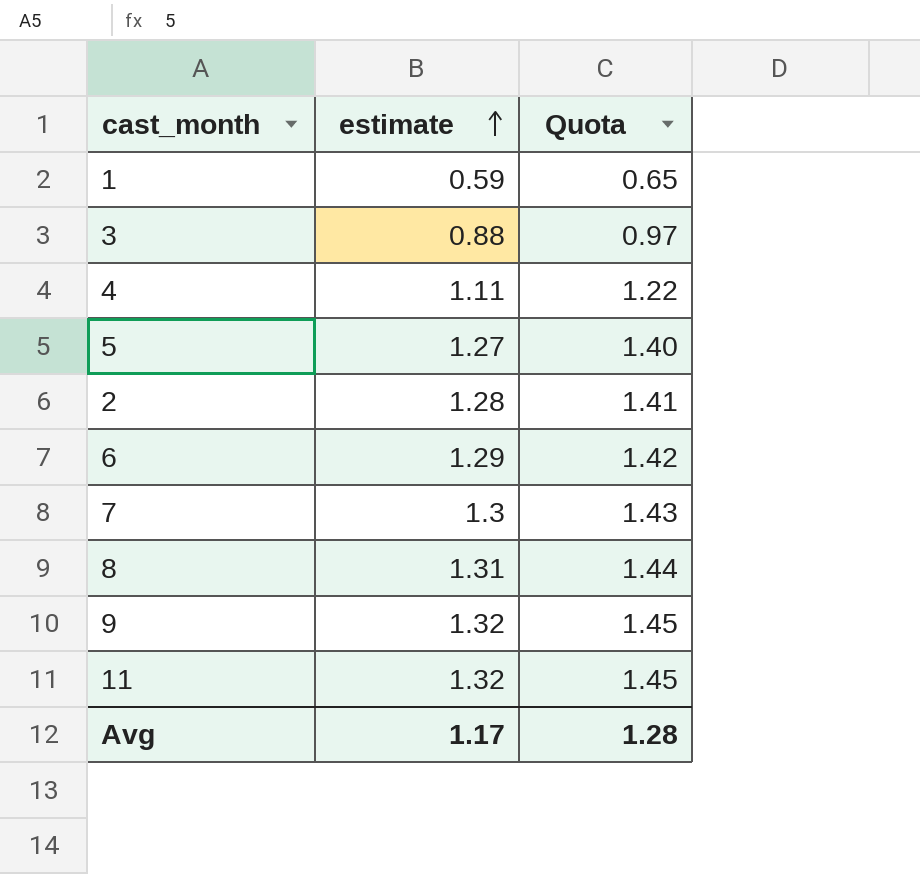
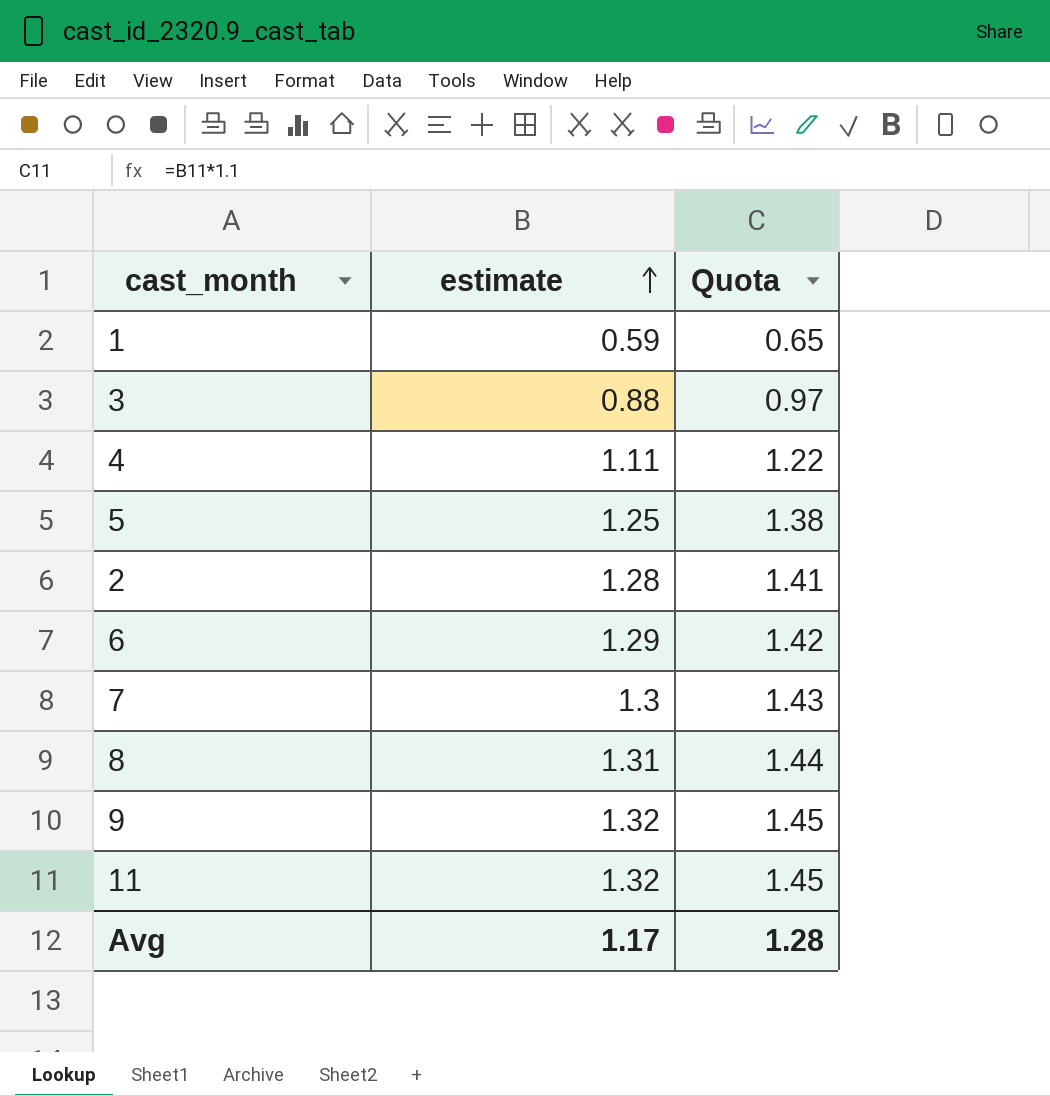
5 | estimate: 1.27 -> 1.25
5 | Quota: 1.40 -> 1.38

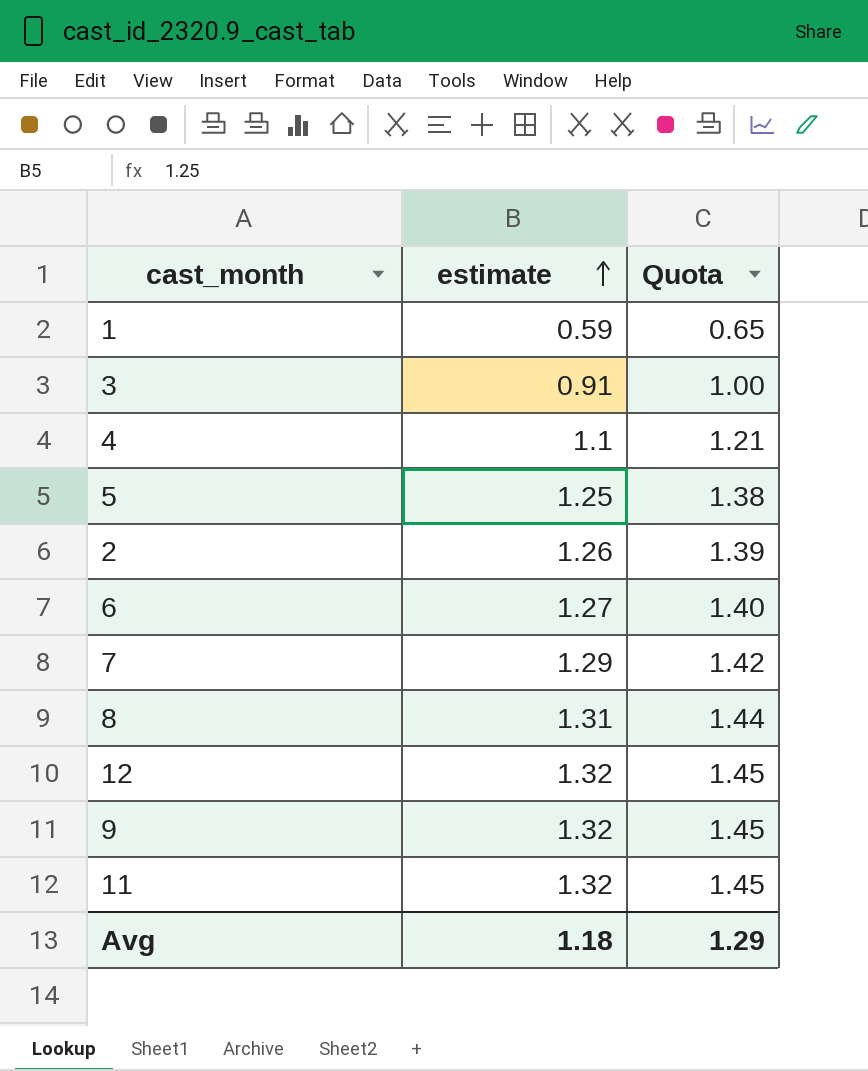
3 | estimate: 0.88 -> 0.91
3 | Quota: 0.97 -> 1.00
4 | estimate: 1.11 -> 1.1
4 | Quota: 1.22 -> 1.21
2 | estimate: 1.28 -> 1.26
2 | Quota: 1.41 -> 1.39
6 | estimate: 1.29 -> 1.27
6 | Quota: 1.42 -> 1.40
7 | estimate: 1.3 -> 1.29
7 | Quota: 1.43 -> 1.42
row 12: none -> 1.32 | 1.45
Avg | estimate: 1.17 -> 1.18
Avg | Quota: 1.28 -> 1.29

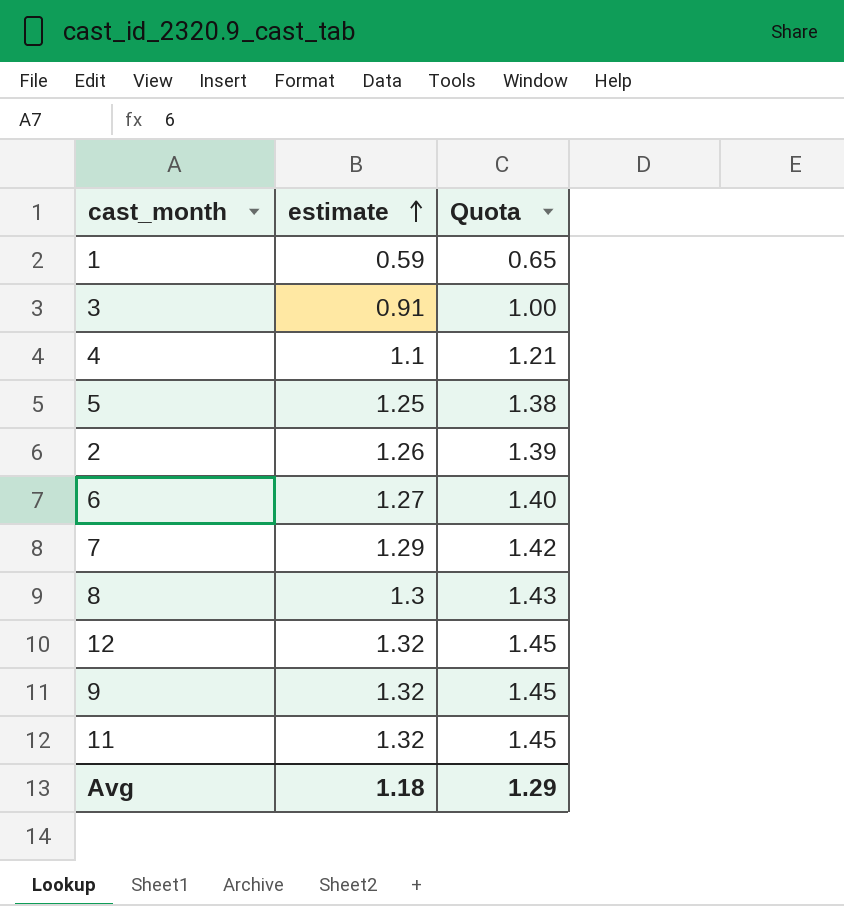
8 | estimate: 1.31 -> 1.3
8 | Quota: 1.44 -> 1.43

